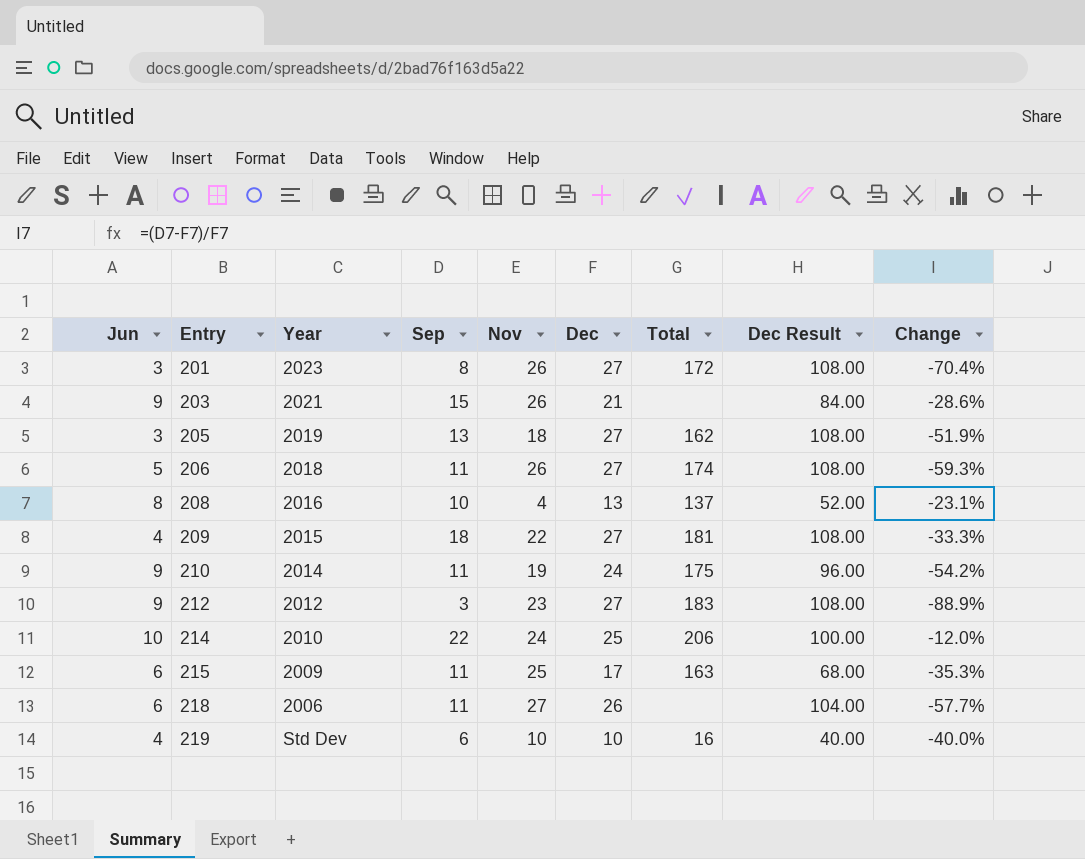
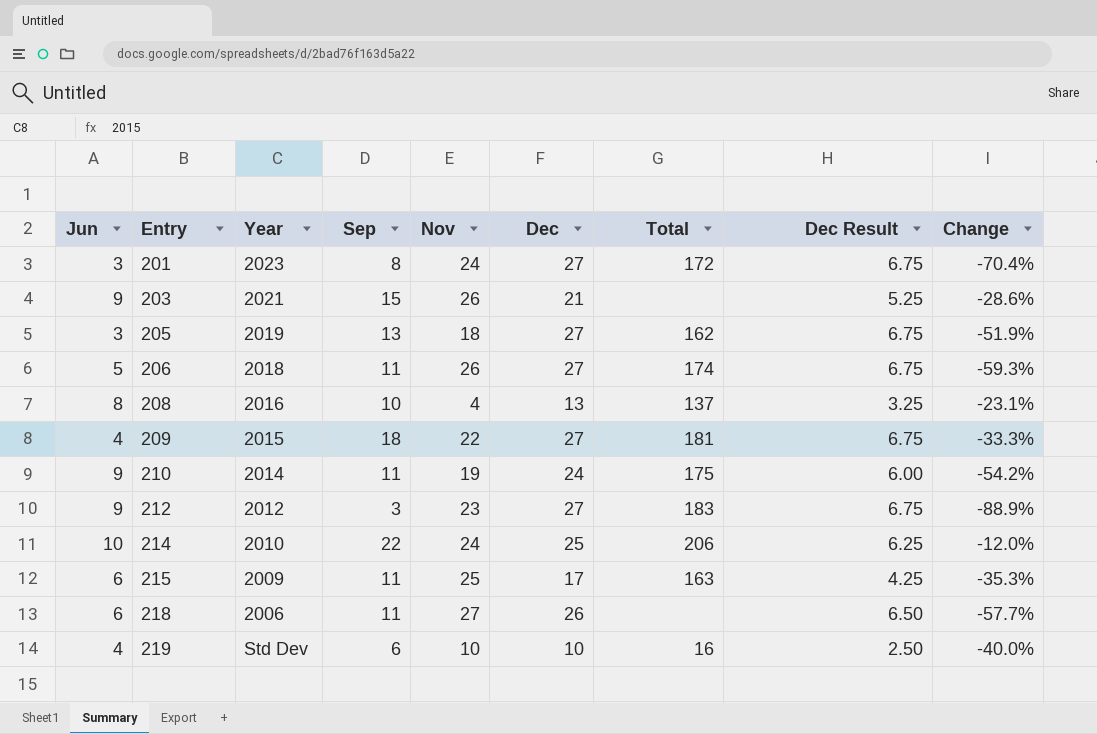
column Dec Result | formula: [Dec] * 4 -> [Dec] * 0.25
201 | Nov: 26 -> 24

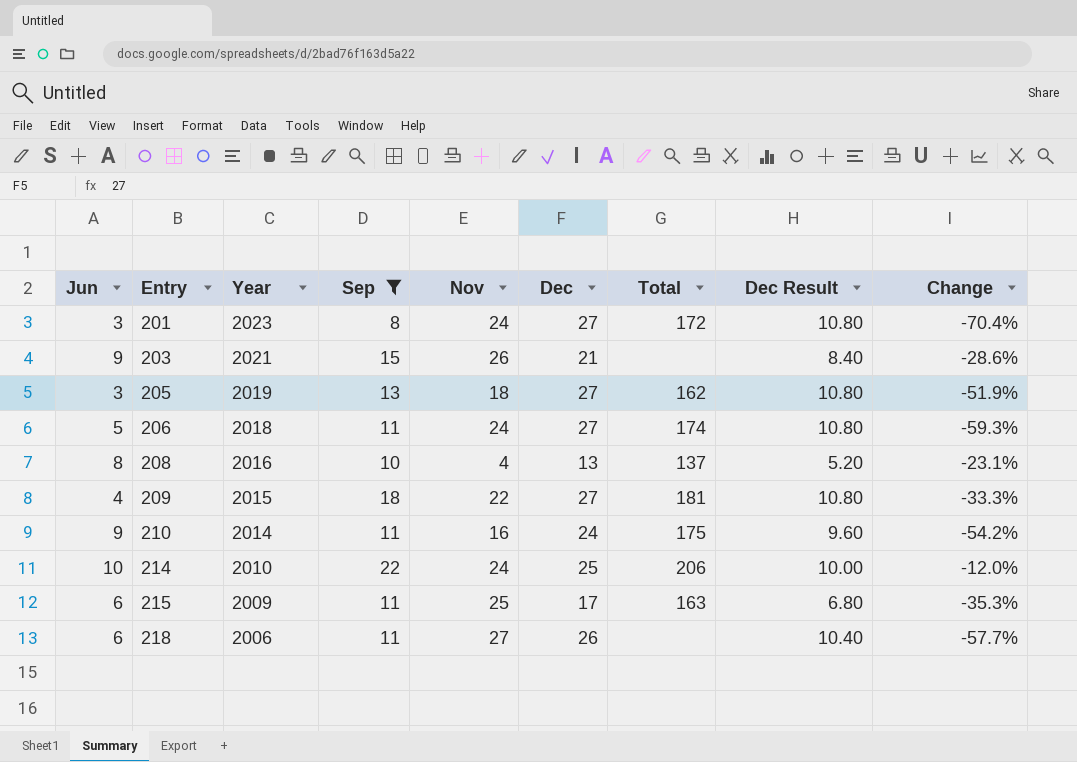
filter: none -> Sep >= 8
column Dec Result | formula: [Dec] * 0.25 -> [Dec] * 0.4
206 | Nov: 26 -> 24
210 | Nov: 19 -> 16

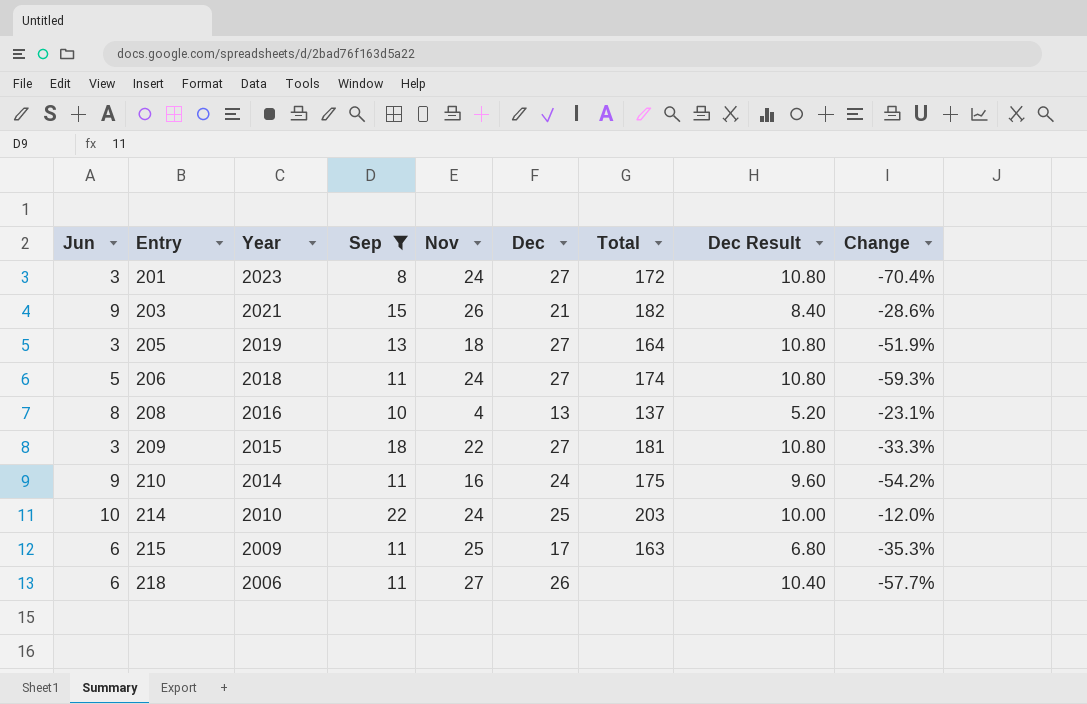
203 | Total: none -> 182
205 | Total: 162 -> 164
209 | Jun: 4 -> 3
214 | Total: 206 -> 203

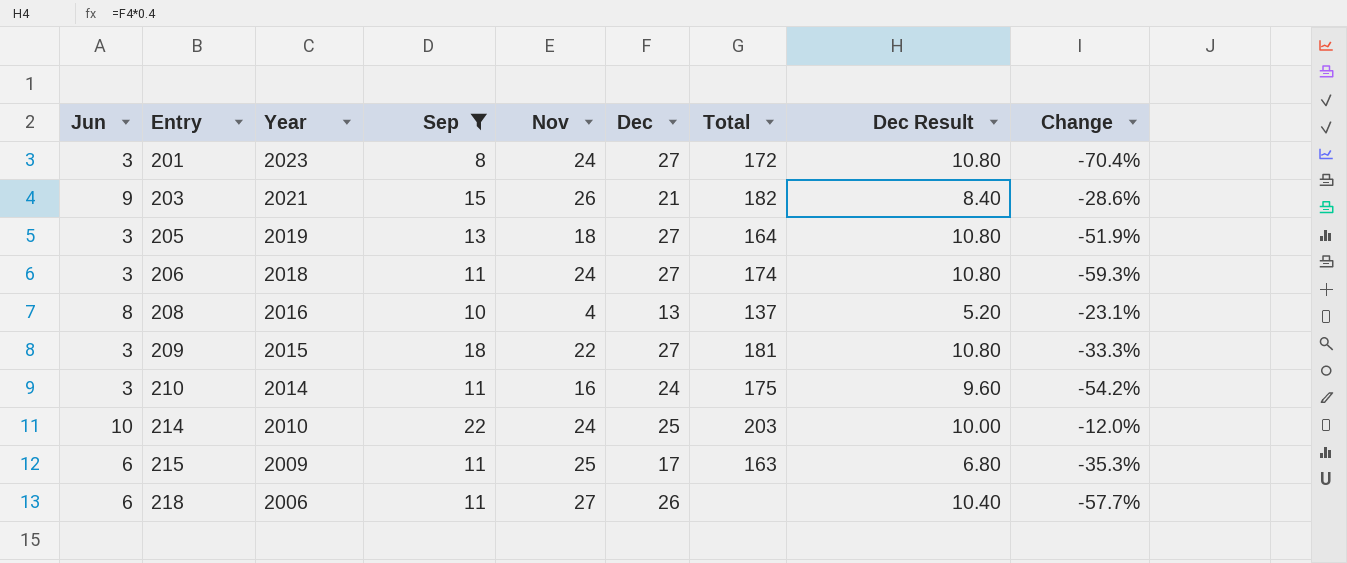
206 | Jun: 5 -> 3
210 | Jun: 9 -> 3

